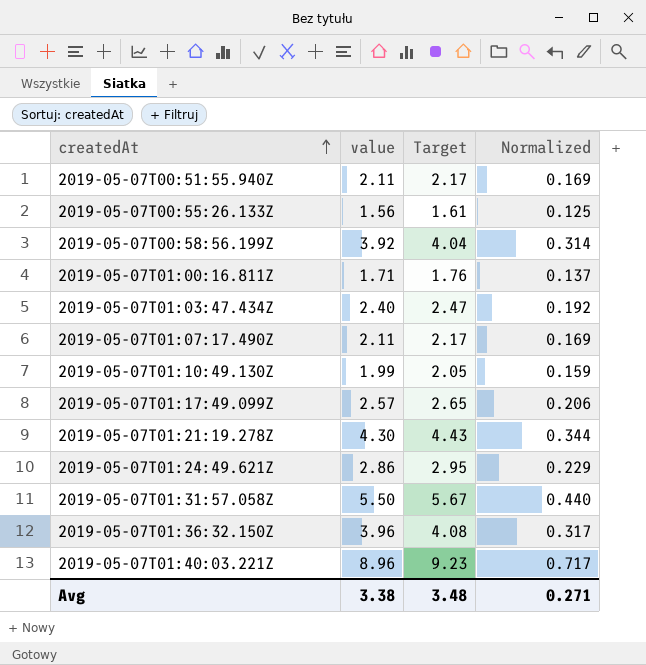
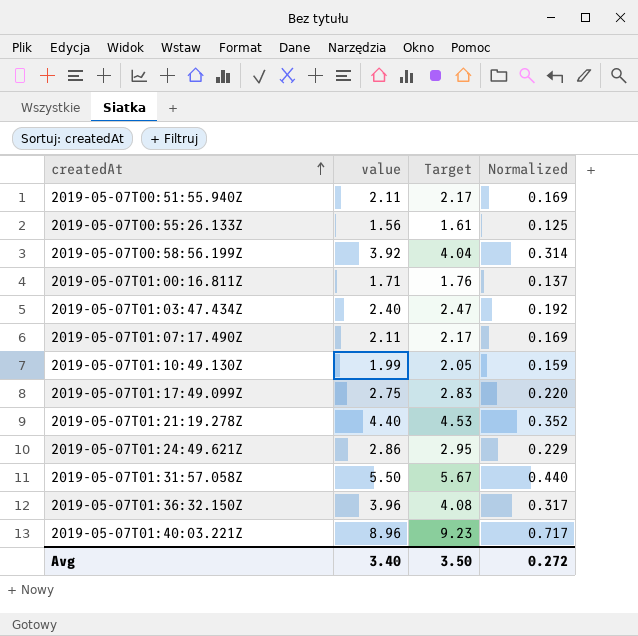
2019-05-07T01:17:49.099Z | value: 2.57 -> 2.75
2019-05-07T01:17:49.099Z | Target: 2.65 -> 2.83
2019-05-07T01:17:49.099Z | Normalized: 0.206 -> 0.220
2019-05-07T01:21:19.278Z | value: 4.30 -> 4.40
2019-05-07T01:21:19.278Z | Target: 4.43 -> 4.53
2019-05-07T01:21:19.278Z | Normalized: 0.344 -> 0.352
Avg | value: 3.38 -> 3.40
Avg | Target: 3.48 -> 3.50
Avg | Normalized: 0.271 -> 0.272

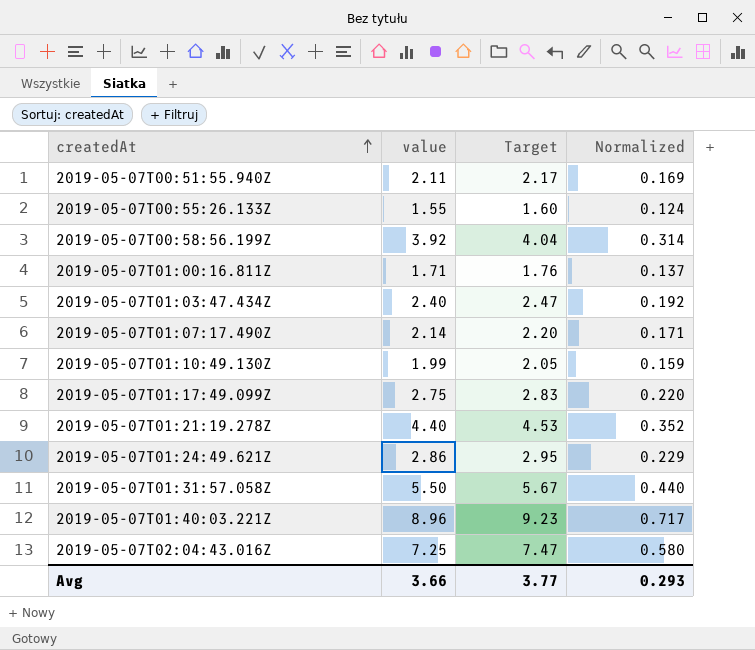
row 2019-05-07T01:36:32.150Z: 3.96 | 4.08 | 0.317 -> none
2019-05-07T00:55:26.133Z | value: 1.56 -> 1.55
2019-05-07T00:55:26.133Z | Target: 1.61 -> 1.60
2019-05-07T00:55:26.133Z | Normalized: 0.125 -> 0.124
2019-05-07T01:07:17.490Z | value: 2.11 -> 2.14
2019-05-07T01:07:17.490Z | Target: 2.17 -> 2.20
2019-05-07T01:07:17.490Z | Normalized: 0.169 -> 0.171
row 2019-05-07T02:04:43.016Z: none -> 7.25 | 7.47 | 0.580
Avg | value: 3.40 -> 3.66
Avg | Target: 3.50 -> 3.77
Avg | Normalized: 0.272 -> 0.293

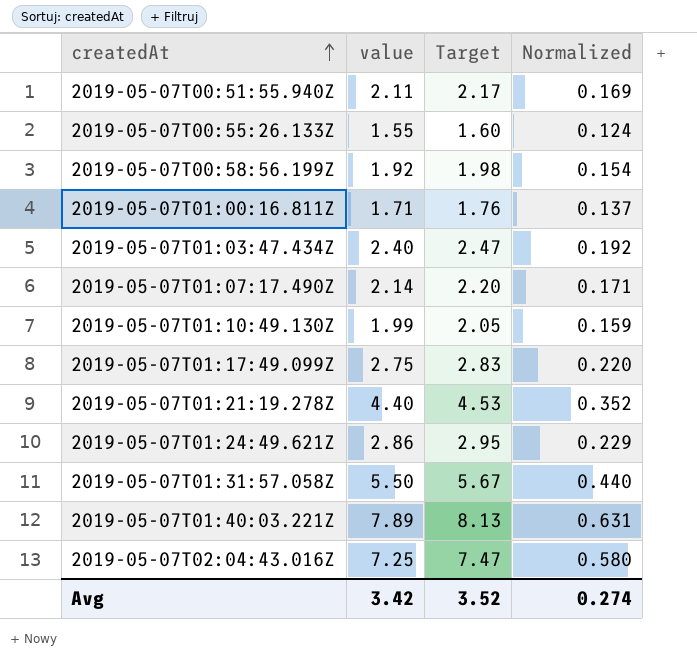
2019-05-07T00:58:56.199Z | value: 3.92 -> 1.92
2019-05-07T00:58:56.199Z | Target: 4.04 -> 1.98
2019-05-07T00:58:56.199Z | Normalized: 0.314 -> 0.154
2019-05-07T01:40:03.221Z | value: 8.96 -> 7.89
2019-05-07T01:40:03.221Z | Target: 9.23 -> 8.13
2019-05-07T01:40:03.221Z | Normalized: 0.717 -> 0.631
Avg | value: 3.66 -> 3.42
Avg | Target: 3.77 -> 3.52
Avg | Normalized: 0.293 -> 0.274

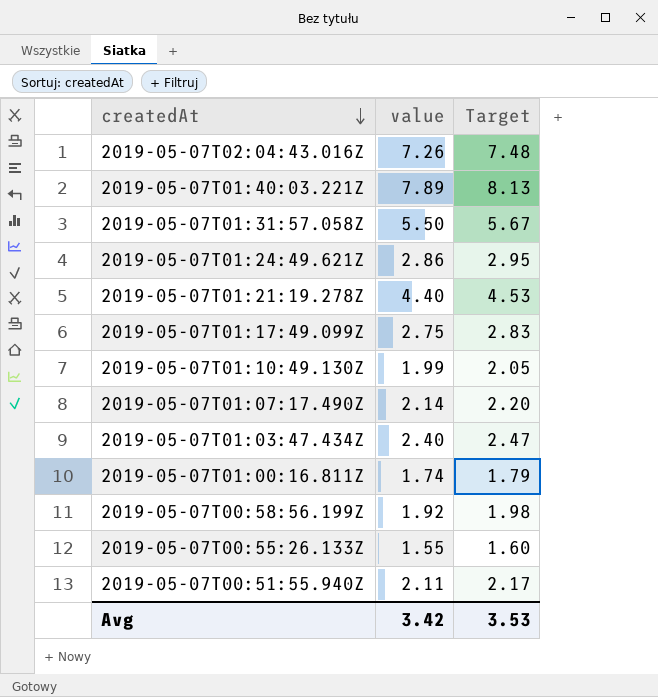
row order: createdAt ascending -> createdAt descending
column Normalized | formula: [value] * 0.08 -> none
2019-05-07T02:04:43.016Z | value: 7.25 -> 7.26
2019-05-07T02:04:43.016Z | Target: 7.47 -> 7.48
2019-05-07T01:00:16.811Z | value: 1.71 -> 1.74
2019-05-07T01:00:16.811Z | Target: 1.76 -> 1.79
Avg | Target: 3.52 -> 3.53

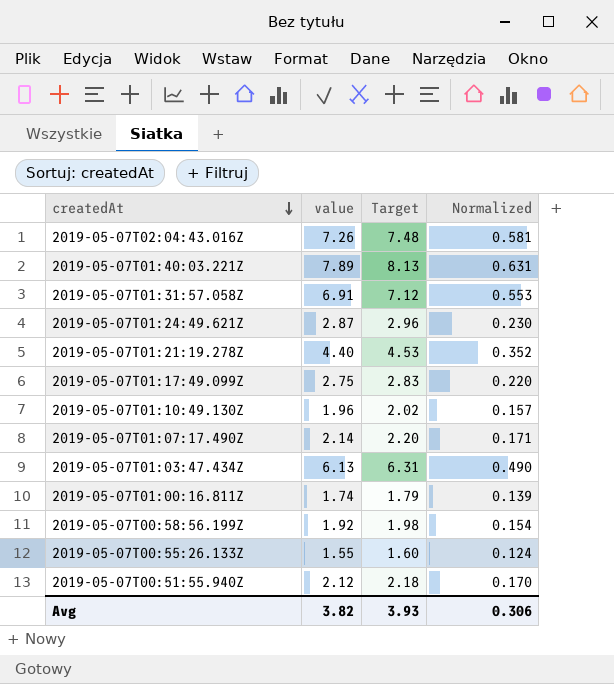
column Normalized | formula: none -> [value] * 0.08
2019-05-07T01:31:57.058Z | value: 5.50 -> 6.91
2019-05-07T01:31:57.058Z | Target: 5.67 -> 7.12
2019-05-07T01:24:49.621Z | value: 2.86 -> 2.87
2019-05-07T01:24:49.621Z | Target: 2.95 -> 2.96
2019-05-07T01:10:49.130Z | value: 1.99 -> 1.96
2019-05-07T01:10:49.130Z | Target: 2.05 -> 2.02
2019-05-07T01:03:47.434Z | value: 2.40 -> 6.13
2019-05-07T01:03:47.434Z | Target: 2.47 -> 6.31
2019-05-07T00:51:55.940Z | value: 2.11 -> 2.12
2019-05-07T00:51:55.940Z | Target: 2.17 -> 2.18
Avg | value: 3.42 -> 3.82
Avg | Target: 3.53 -> 3.93

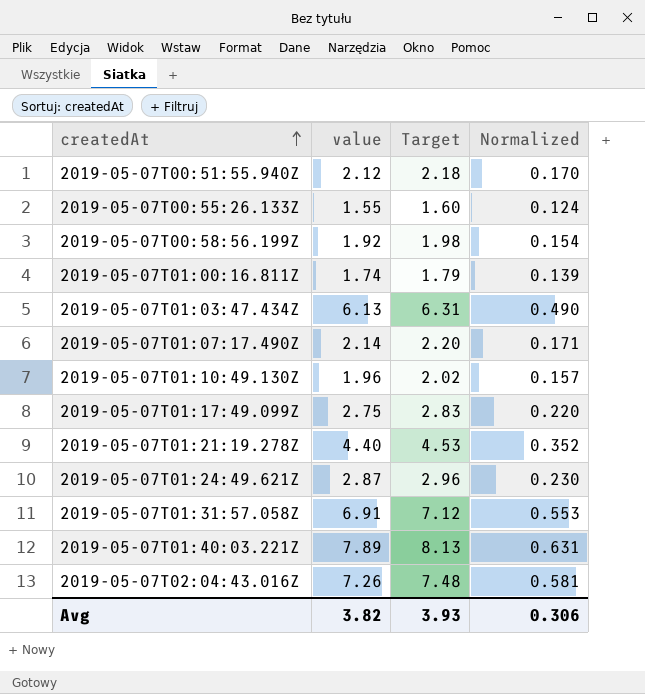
row order: createdAt descending -> createdAt ascending

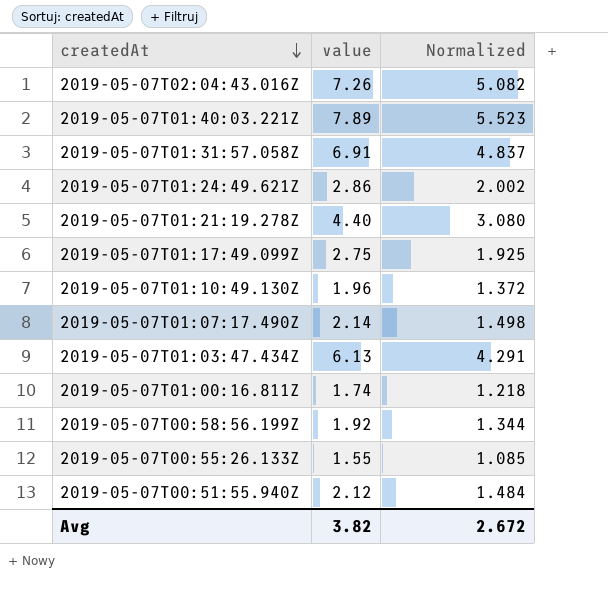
row order: createdAt ascending -> createdAt descending
column Target | formula: [value] * 1.03 -> none
column Normalized | formula: [value] * 0.08 -> [value] * 0.7
2019-05-07T01:24:49.621Z | value: 2.87 -> 2.86
Avg | Normalized: 0.306 -> 2.672

